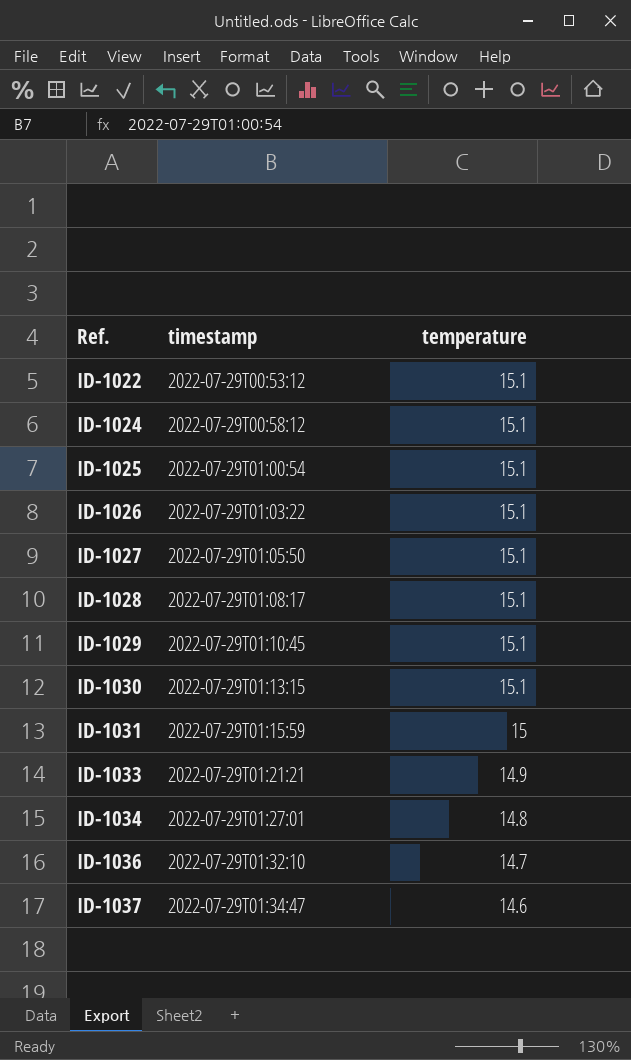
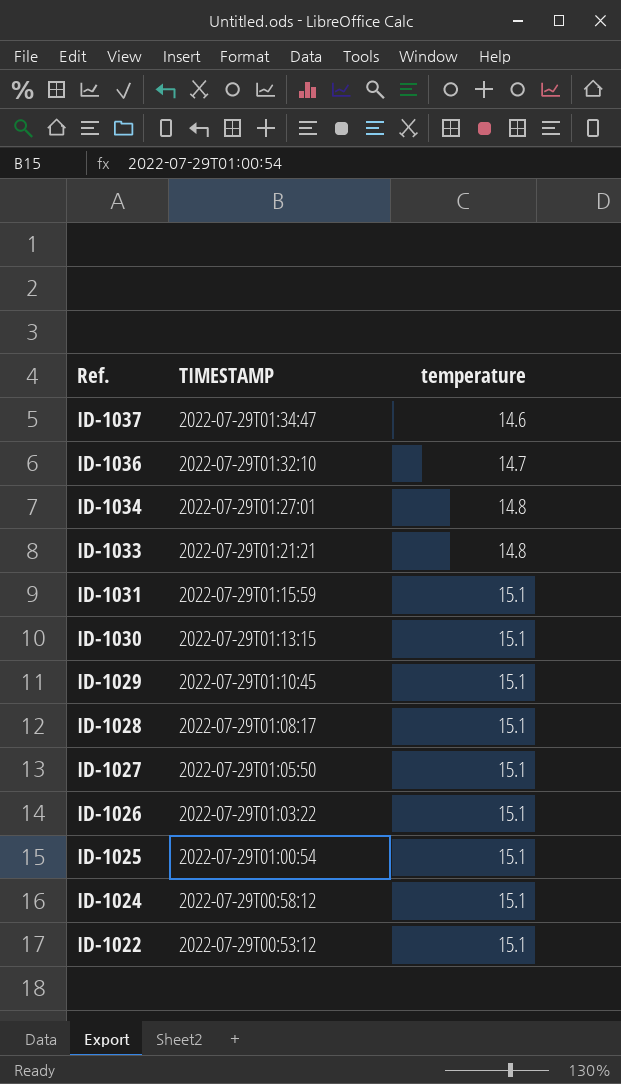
row order: Ref. ascending -> Ref. descending
column name: timestamp -> TIMESTAMP
ID-1033 | temperature: 14.9 -> 14.8
ID-1031 | temperature: 15 -> 15.1

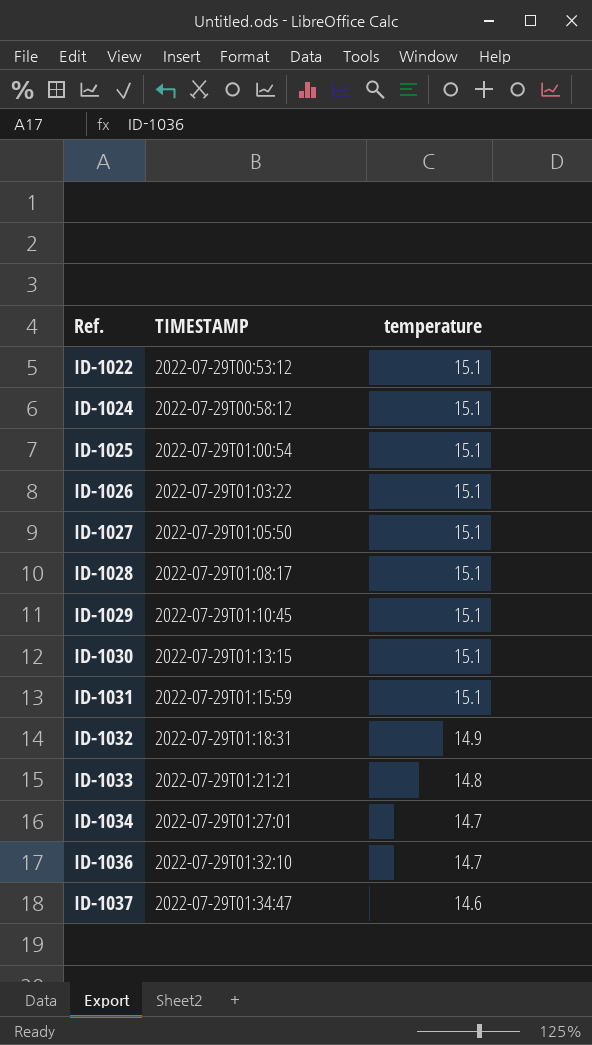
row order: Ref. descending -> Ref. ascending
row ID-1032: none -> 2022-07-29T01:18:31 | 14.9
ID-1034 | temperature: 14.8 -> 14.7

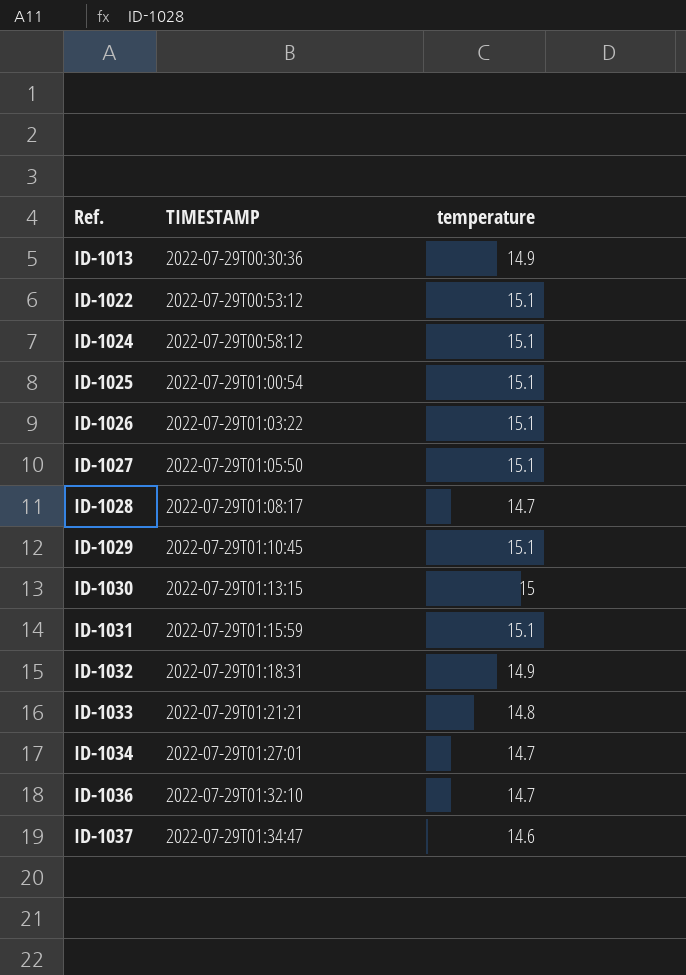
row ID-1013: none -> 2022-07-29T00:30:36 | 14.9
ID-1028 | temperature: 15.1 -> 14.7
ID-1030 | temperature: 15.1 -> 15

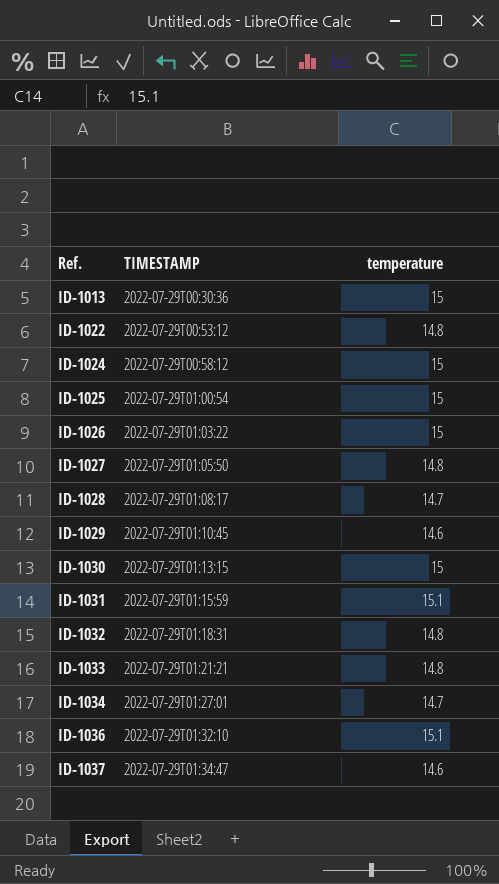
ID-1013 | temperature: 14.9 -> 15
ID-1022 | temperature: 15.1 -> 14.8
ID-1024 | temperature: 15.1 -> 15
ID-1025 | temperature: 15.1 -> 15
ID-1026 | temperature: 15.1 -> 15
ID-1027 | temperature: 15.1 -> 14.8
ID-1029 | temperature: 15.1 -> 14.6
ID-1032 | temperature: 14.9 -> 14.8
ID-1036 | temperature: 14.7 -> 15.1

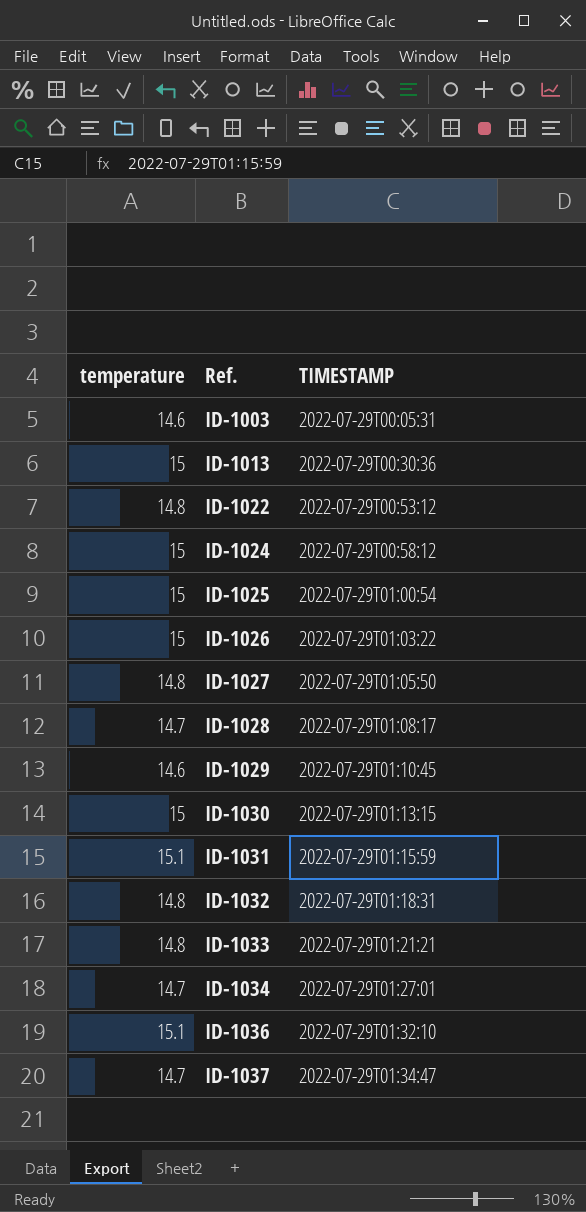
column temperature | position: 3 -> 1
row ID-1003: none -> 14.6 | 2022-07-29T00:05:31
ID-1037 | temperature: 14.6 -> 14.7

